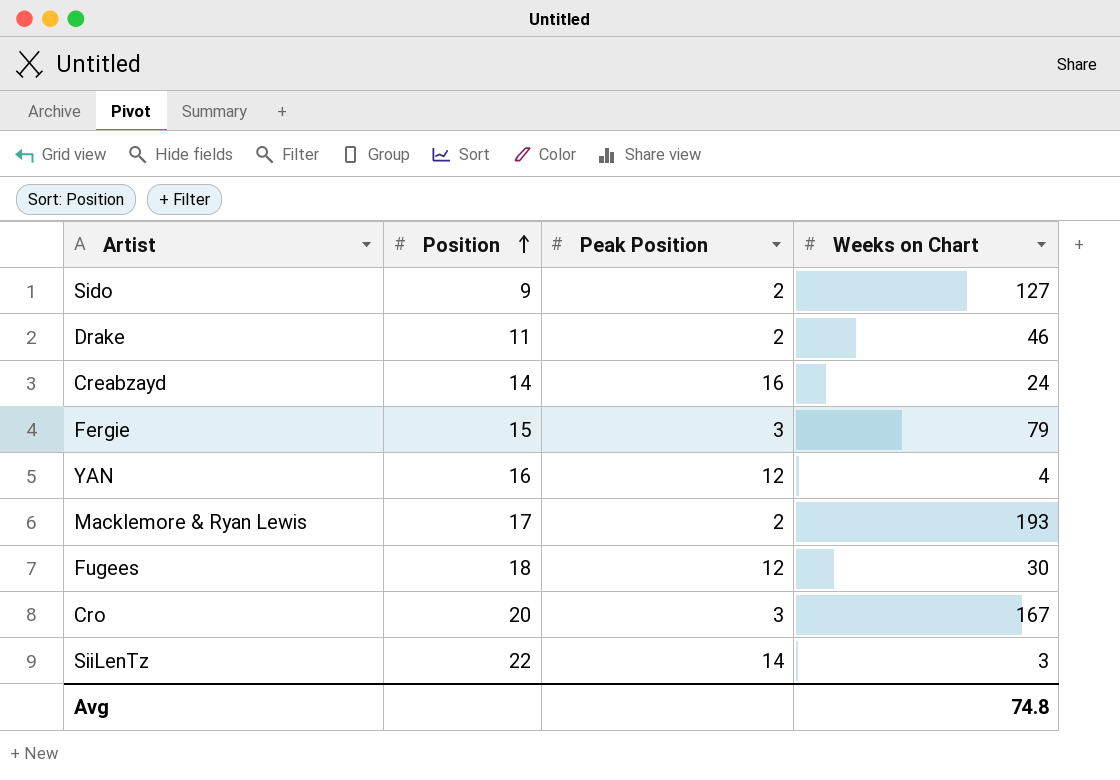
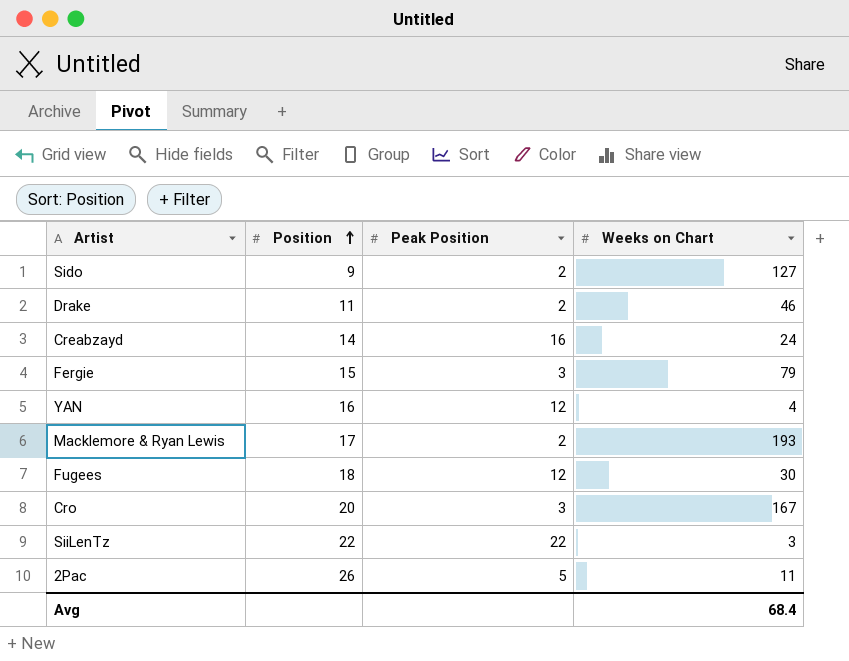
SiiLenTz | Peak Position: 14 -> 22
row 2Pac: none -> 26 | 5 | 11
Avg | Weeks on Chart: 74.8 -> 68.4

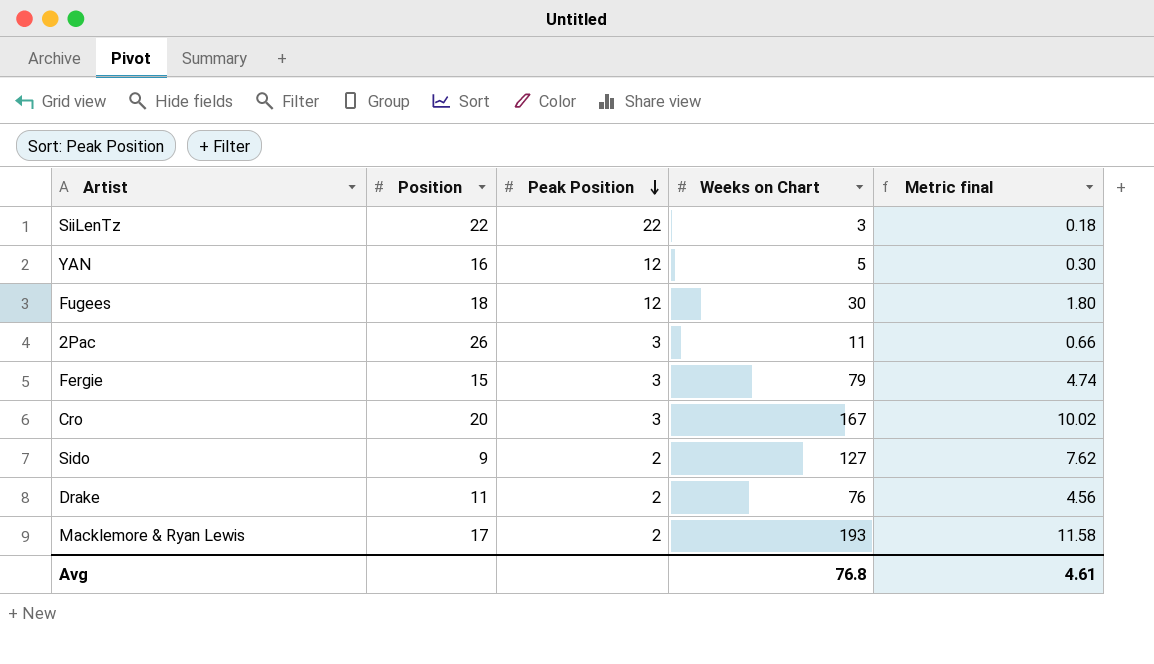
row order: Position ascending -> Peak Position descending
column Metric final | formula: none -> [Weeks on Chart] * 0.06
row Creabzayd: 14 | 16 | 24 -> none
YAN | Weeks on Chart: 4 -> 5
2Pac | Peak Position: 5 -> 3
Drake | Weeks on Chart: 46 -> 76
Avg | Weeks on Chart: 68.4 -> 76.8

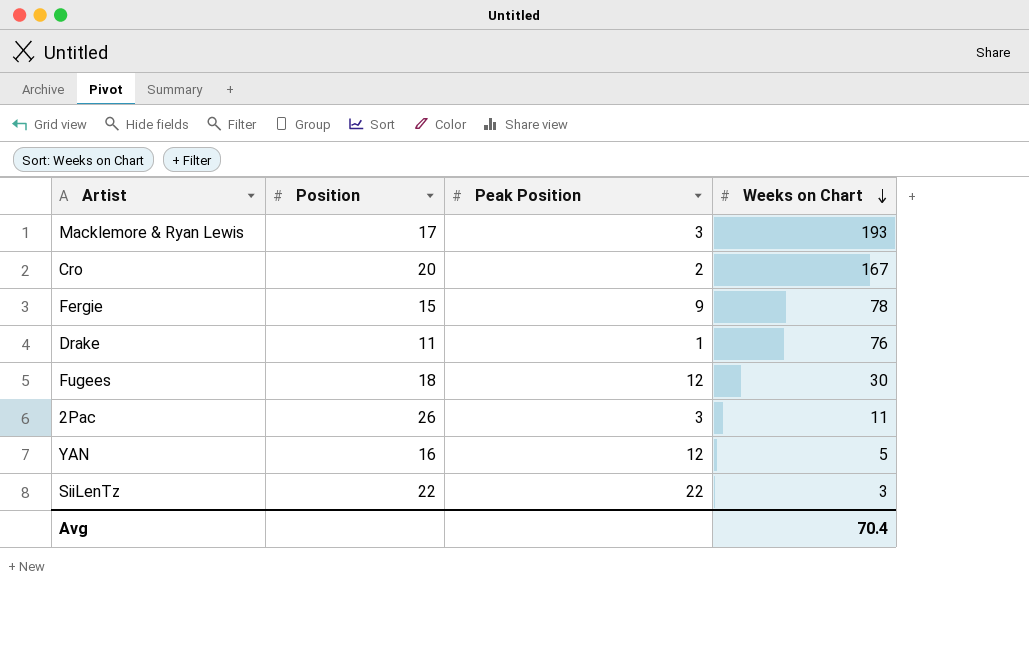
row order: Peak Position descending -> Weeks on Chart descending
column Metric final | formula: [Weeks on Chart] * 0.06 -> none
row Sido: 9 | 2 | 127 | 7.62 -> none
Macklemore & Ryan Lewis | Peak Position: 2 -> 3
Cro | Peak Position: 3 -> 2
Fergie | Peak Position: 3 -> 9
Fergie | Weeks on Chart: 79 -> 78
Drake | Peak Position: 2 -> 1
Avg | Weeks on Chart: 76.8 -> 70.4

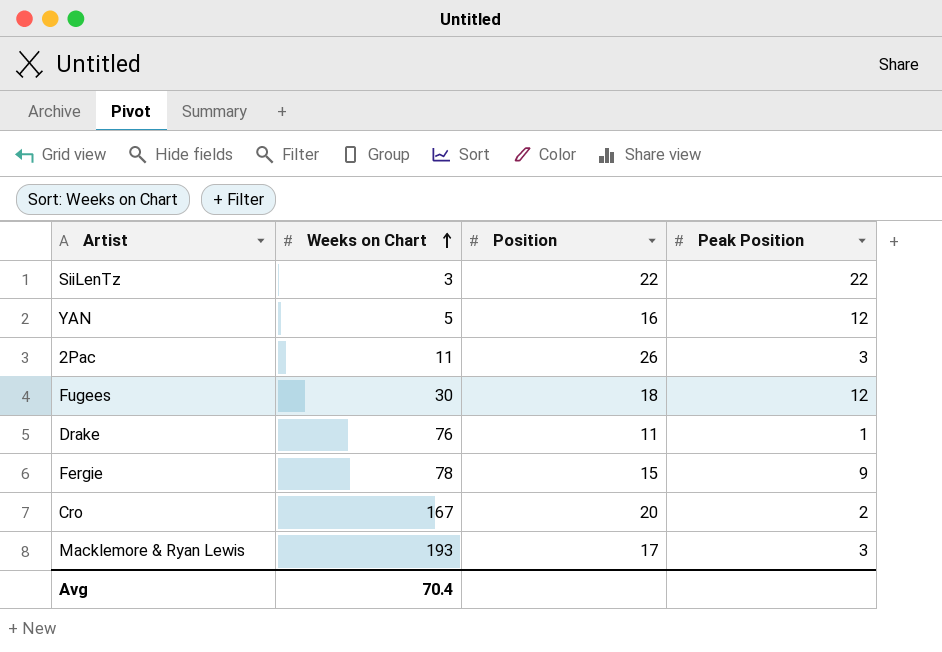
row order: Weeks on Chart descending -> Weeks on Chart ascending
column Weeks on Chart | position: 4 -> 2

